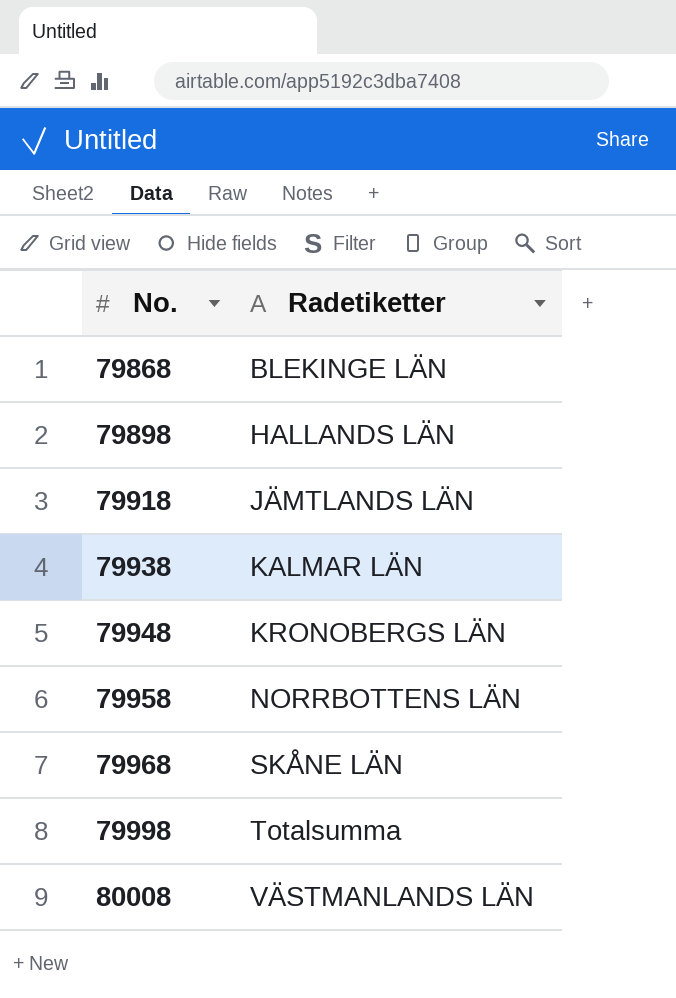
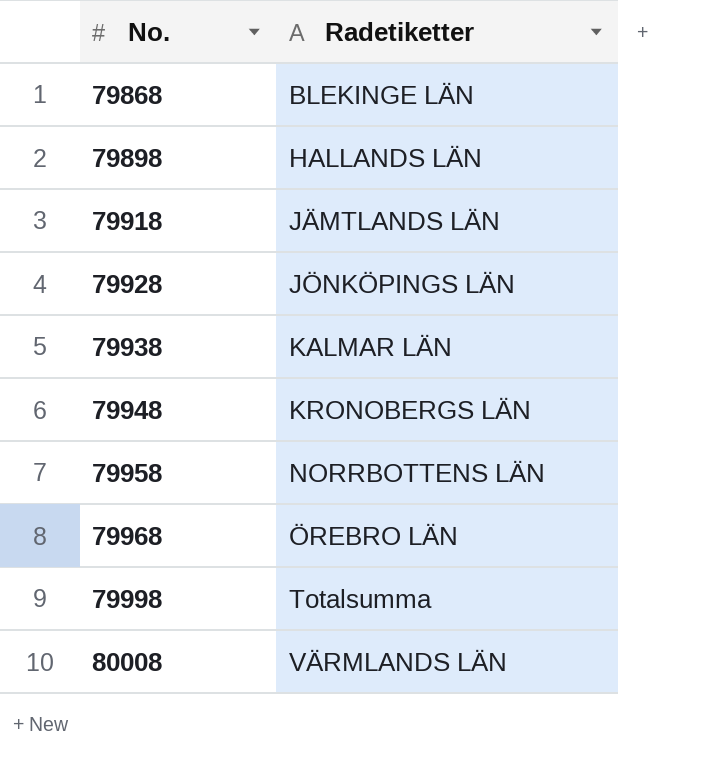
row 79928: none -> JÖNKÖPINGS LÄN
79968 | Radetiketter: SKÅNE LÄN -> ÖREBRO LÄN
80008 | Radetiketter: VÄSTMANLANDS LÄN -> VÄRMLANDS LÄN

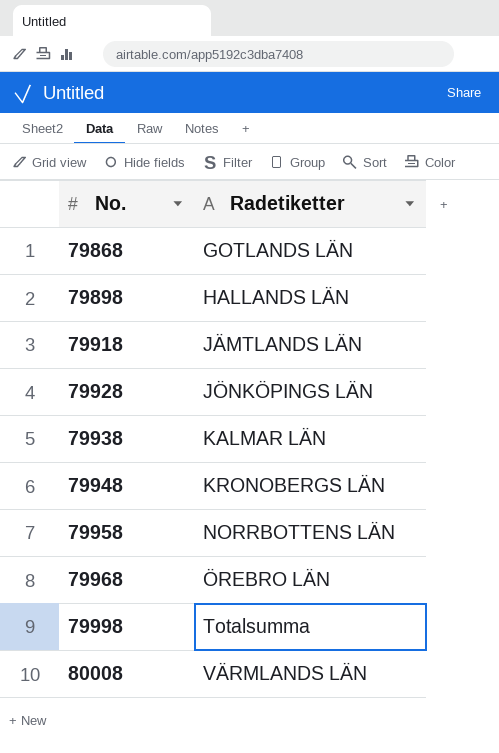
79868 | Radetiketter: BLEKINGE LÄN -> GOTLANDS LÄN

